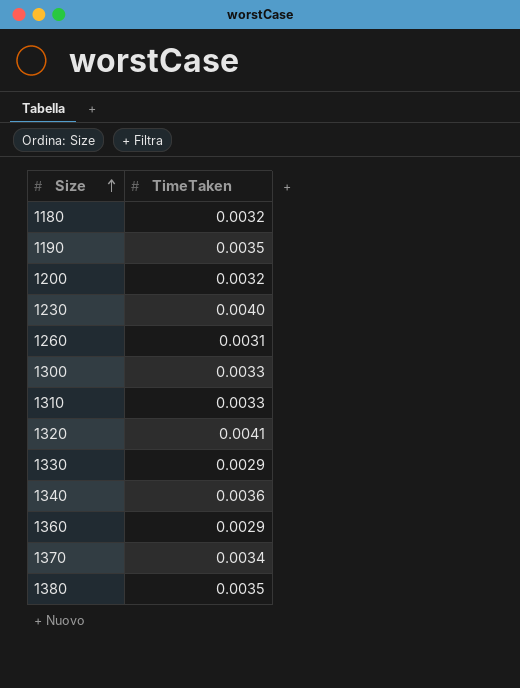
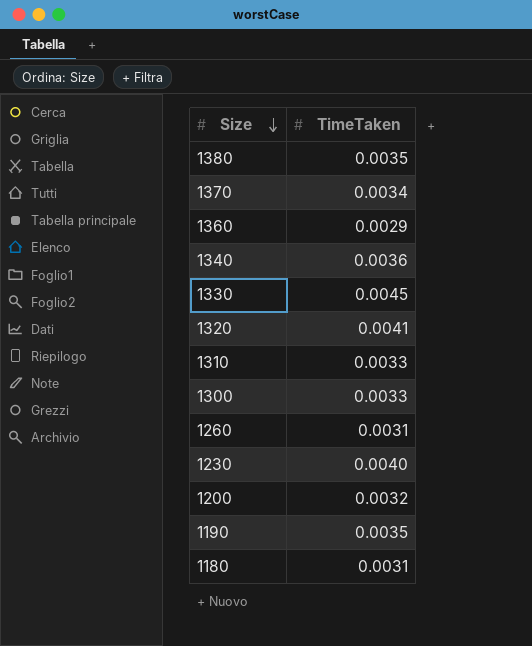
row order: Size ascending -> Size descending
1330 | TimeTaken: 0.0029 -> 0.0045
1180 | TimeTaken: 0.0032 -> 0.0031

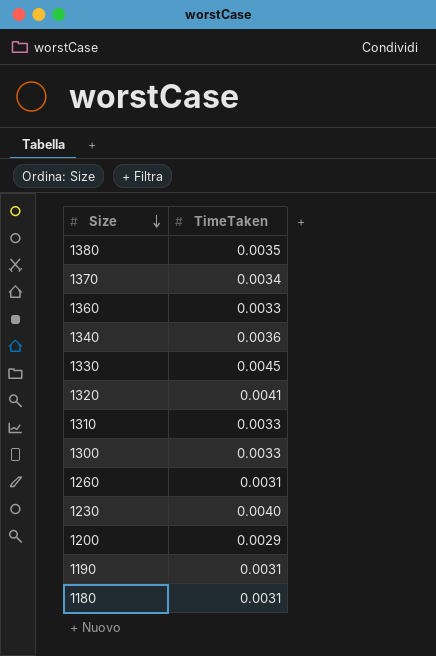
1360 | TimeTaken: 0.0029 -> 0.0033
1200 | TimeTaken: 0.0032 -> 0.0029
1190 | TimeTaken: 0.0035 -> 0.0031

